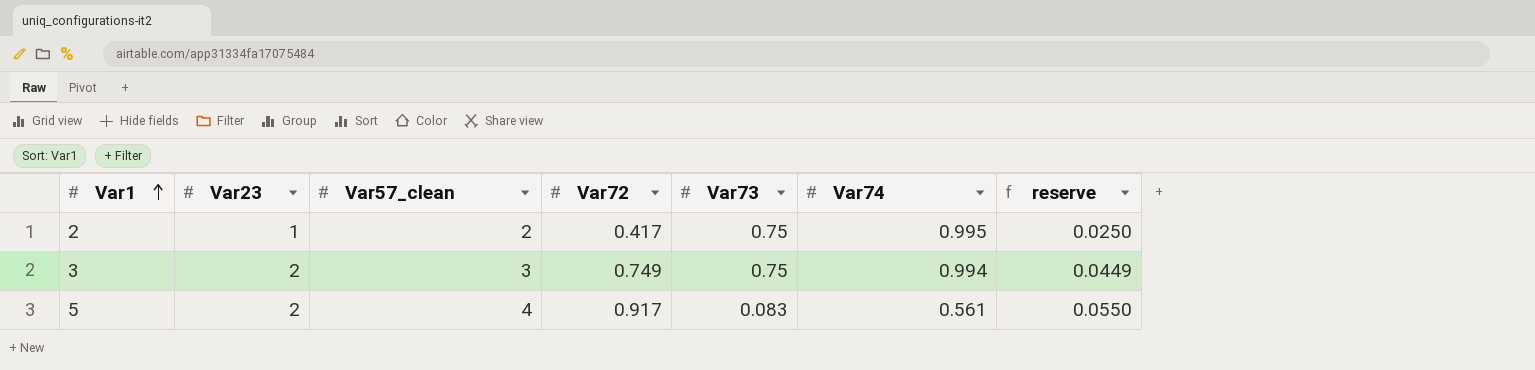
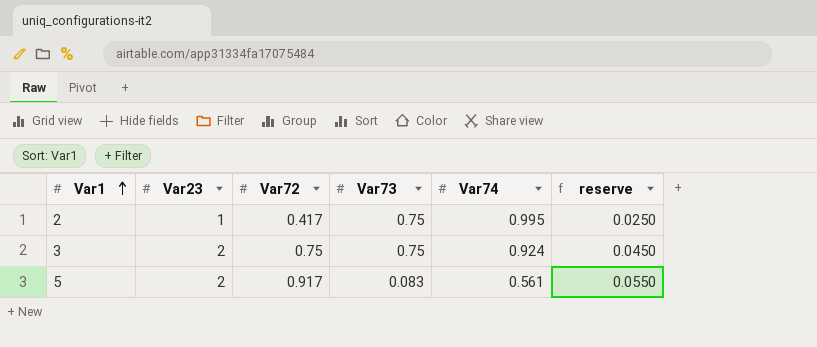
column Var57_clean | position: 3 -> none
3 | Var72: 0.749 -> 0.75
3 | Var74: 0.994 -> 0.924
3 | reserve: 0.0449 -> 0.0450

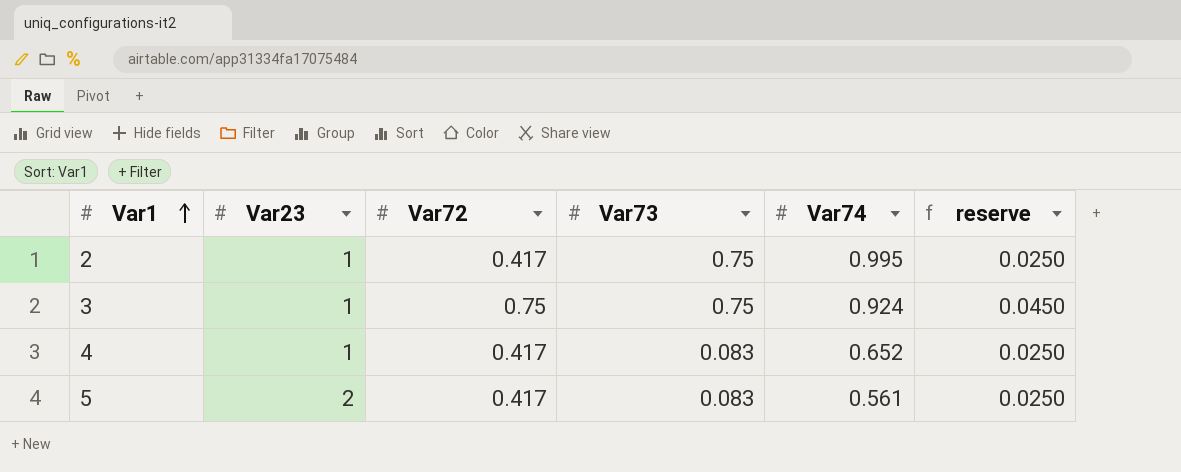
3 | Var23: 2 -> 1
row 4: none -> 1 | 0.417 | 0.083 | 0.652 | 0.0250
5 | Var72: 0.917 -> 0.417
5 | reserve: 0.0550 -> 0.0250

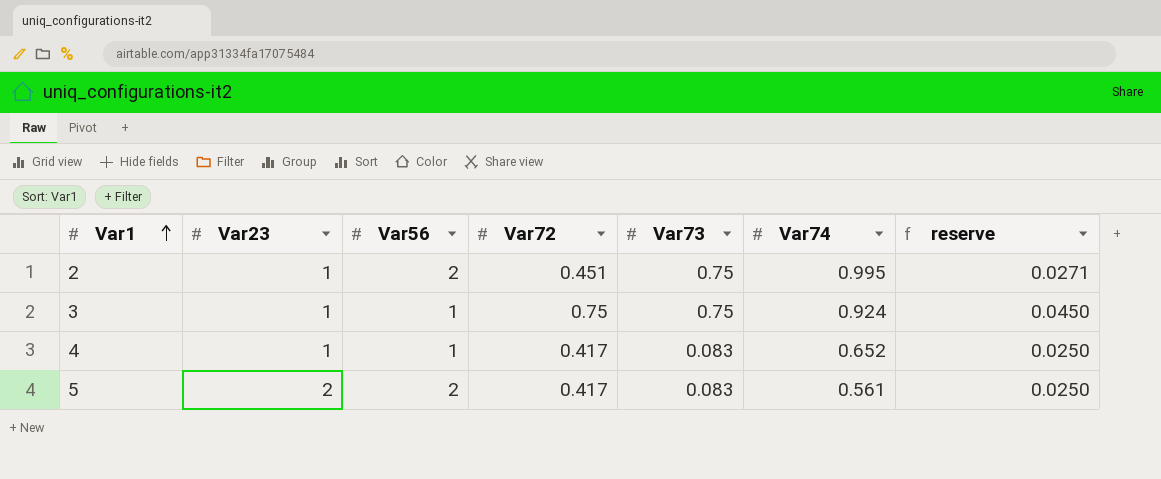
column Var56 | position: none -> 3
2 | Var72: 0.417 -> 0.451
2 | reserve: 0.0250 -> 0.0271

